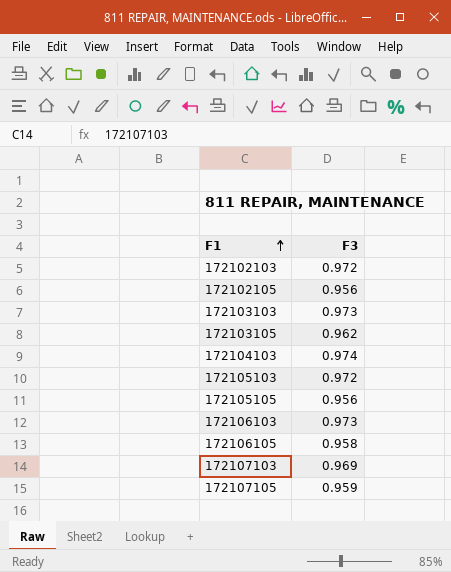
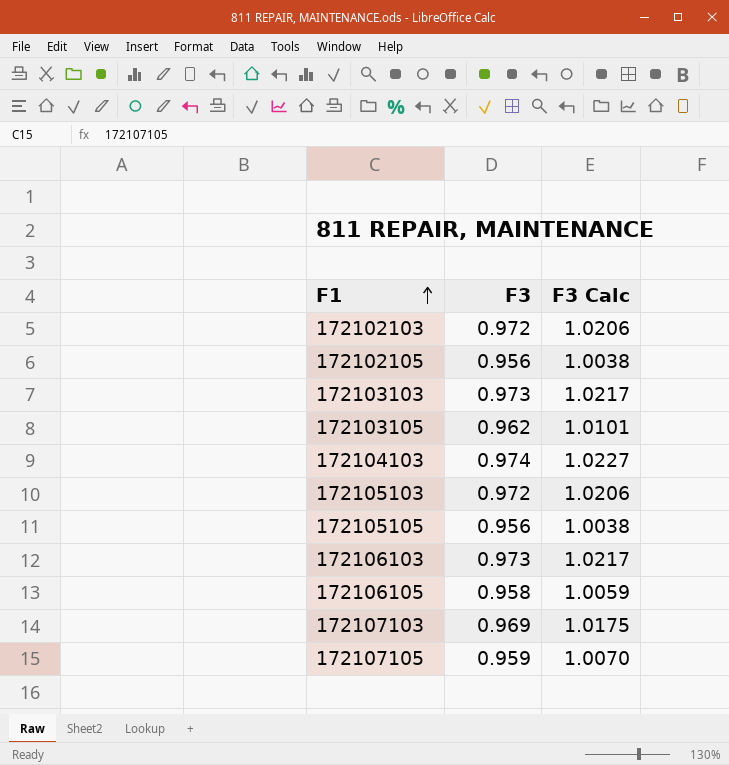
column F3 Calc | formula: none -> [F3] * 1.05

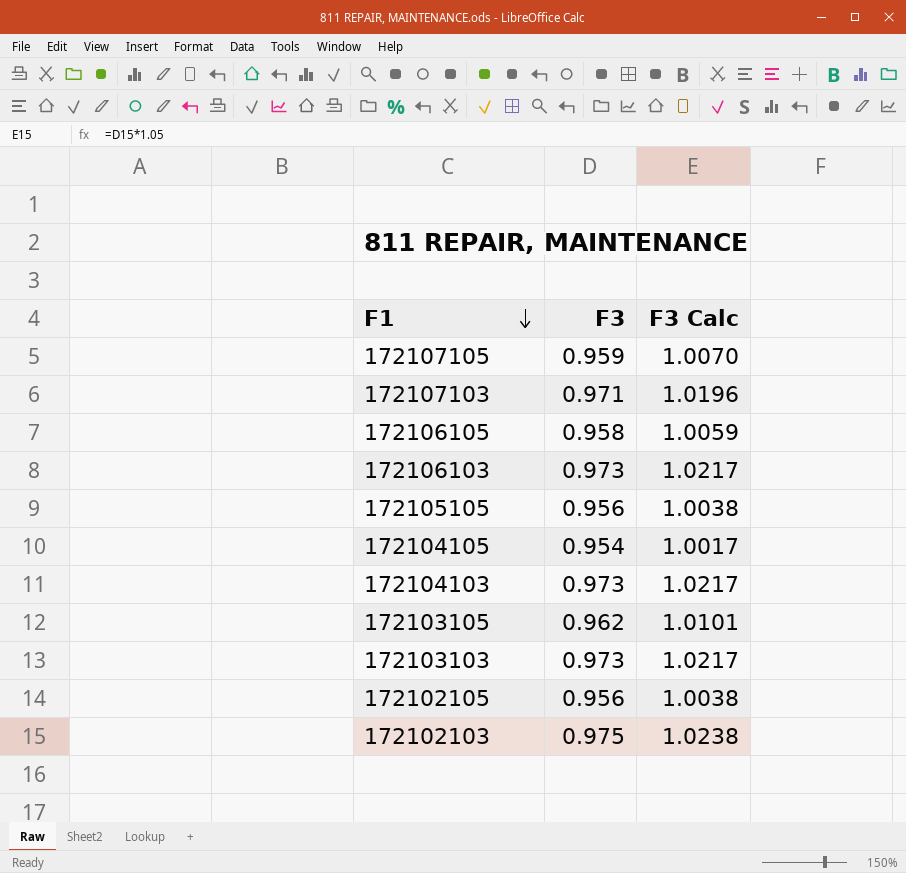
row order: F1 ascending -> F1 descending
row 172105103: 0.972 | 1.0206 -> none
172107103 | F3: 0.969 -> 0.971
172107103 | F3 Calc: 1.0175 -> 1.0196
row 172104105: none -> 0.954 | 1.0017
172104103 | F3: 0.974 -> 0.973
172104103 | F3 Calc: 1.0227 -> 1.0217
172102103 | F3: 0.972 -> 0.975
172102103 | F3 Calc: 1.0206 -> 1.0238

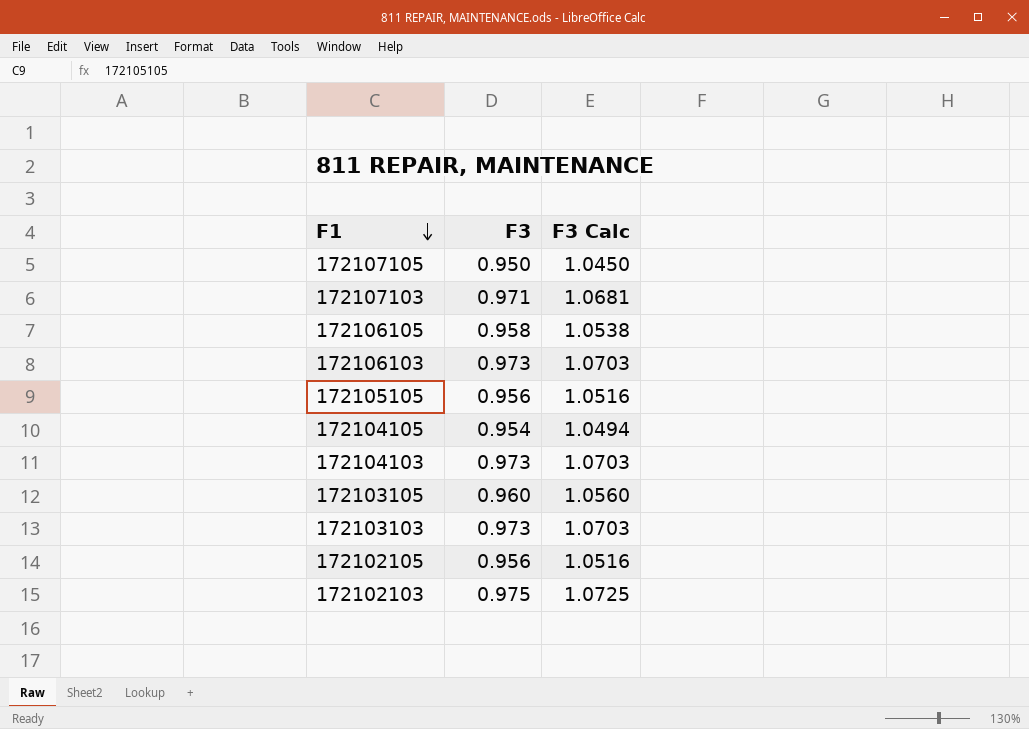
column F3 Calc | formula: [F3] * 1.05 -> [F3] * 1.1
172107105 | F3: 0.959 -> 0.950
172103105 | F3: 0.962 -> 0.960

